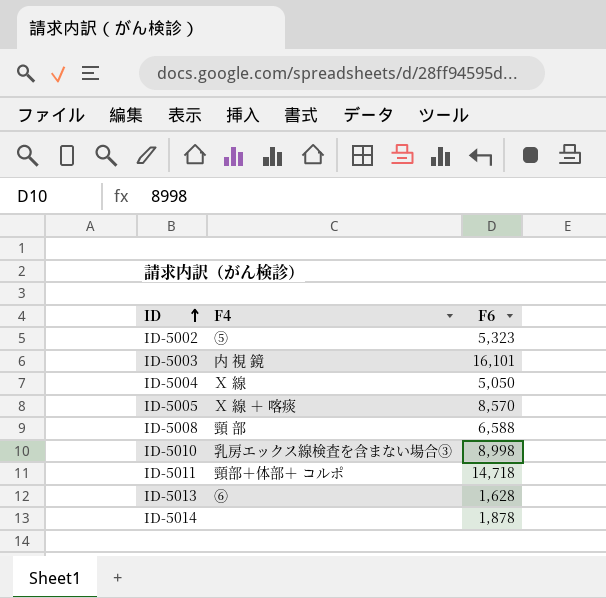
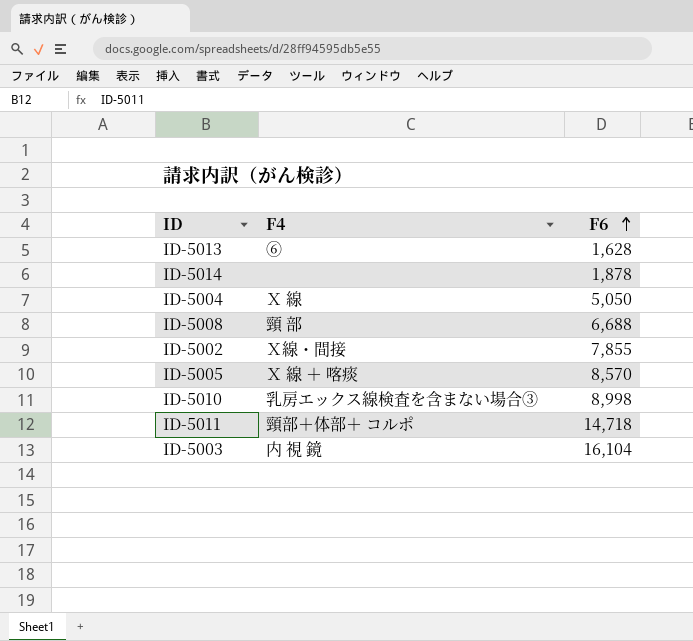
row order: ID ascending -> F6 ascending
ID-5008 | F6: 6,588 -> 6,688
ID-5002 | F4: ⑤ -> Ｘ線・間接
ID-5002 | F6: 5,323 -> 7,855
ID-5003 | F6: 16,101 -> 16,104

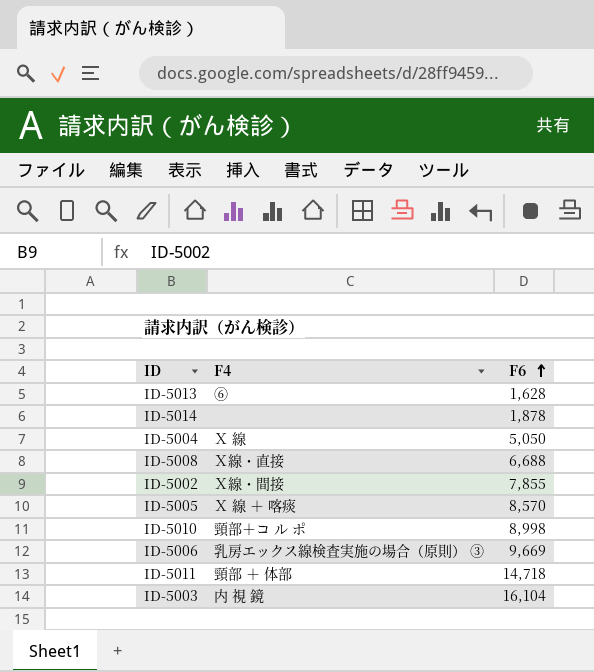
ID-5008 | F4: 頸 部 -> Ｘ線・直接
ID-5010 | F4: 乳房エックス線検査を含まない場合③ -> 頸部＋コ ル ポ
row ID-5006: none -> 乳房エックス線検査実施の場合（原則） ③ | 9,669
ID-5011 | F4: 頸部＋体部＋ コルポ -> 頸部 ＋ 体部

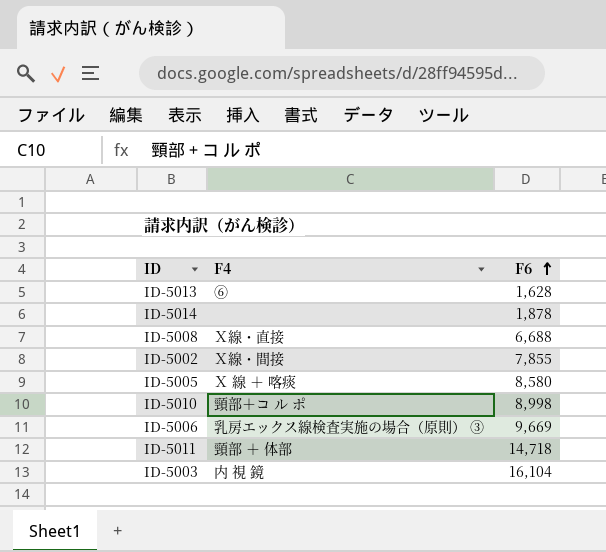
row ID-5004: Ｘ 線 | 5,050 -> none
ID-5005 | F6: 8,570 -> 8,580

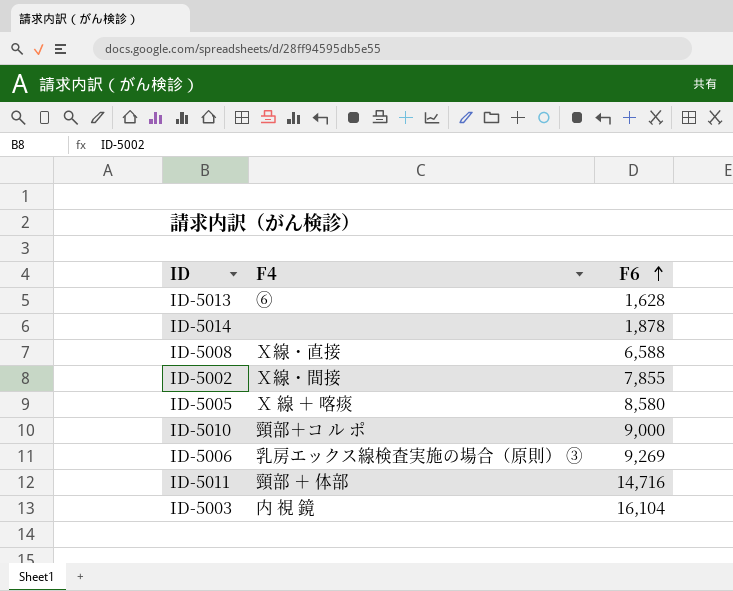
ID-5008 | F6: 6,688 -> 6,588
ID-5010 | F6: 8,998 -> 9,000
ID-5006 | F6: 9,669 -> 9,269
ID-5011 | F6: 14,718 -> 14,716

